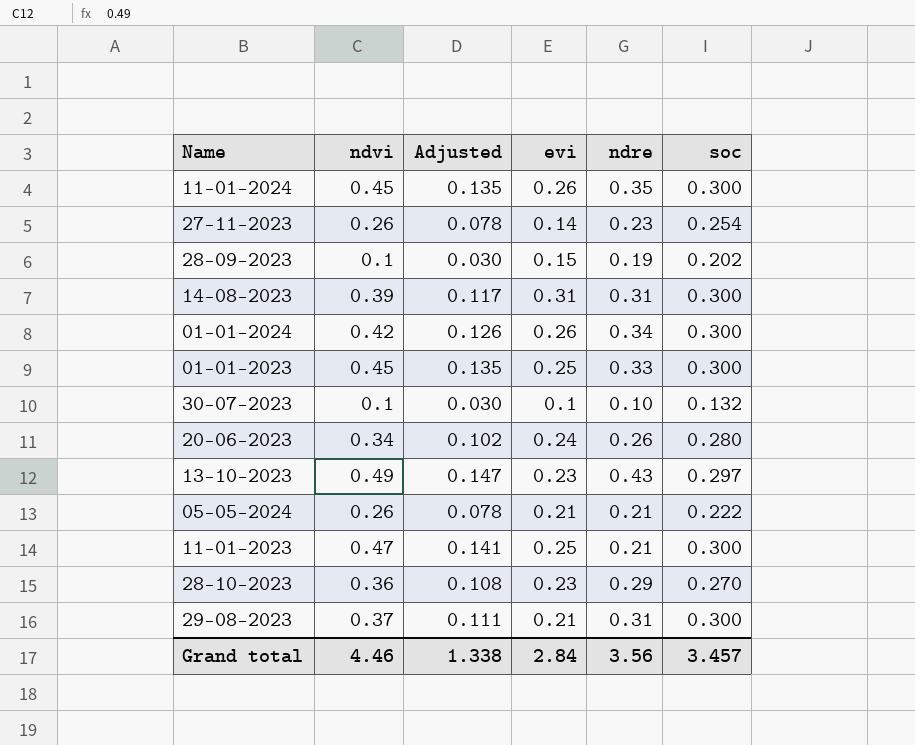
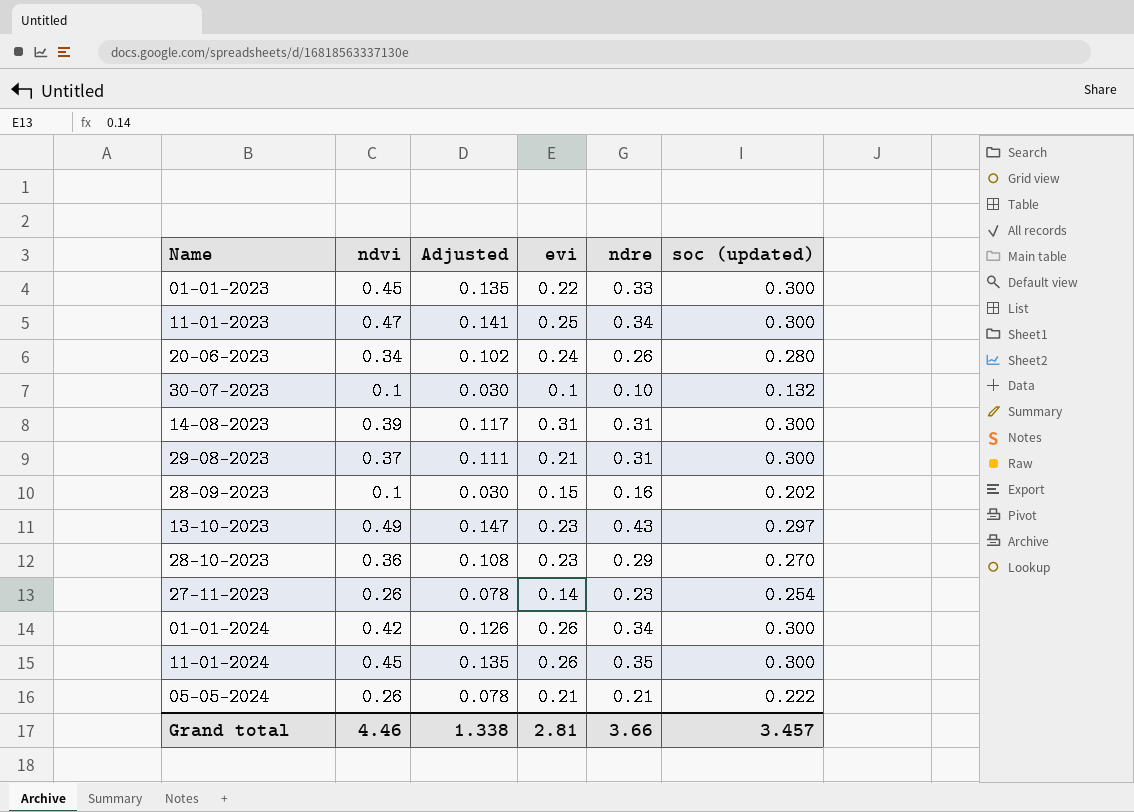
row order: none -> Name ascending
column name: soc -> soc (updated)
01-01-2023 | evi: 0.25 -> 0.22
11-01-2023 | ndre: 0.21 -> 0.34
28-09-2023 | ndre: 0.19 -> 0.16
Grand total | evi: 2.84 -> 2.81
Grand total | ndre: 3.56 -> 3.66

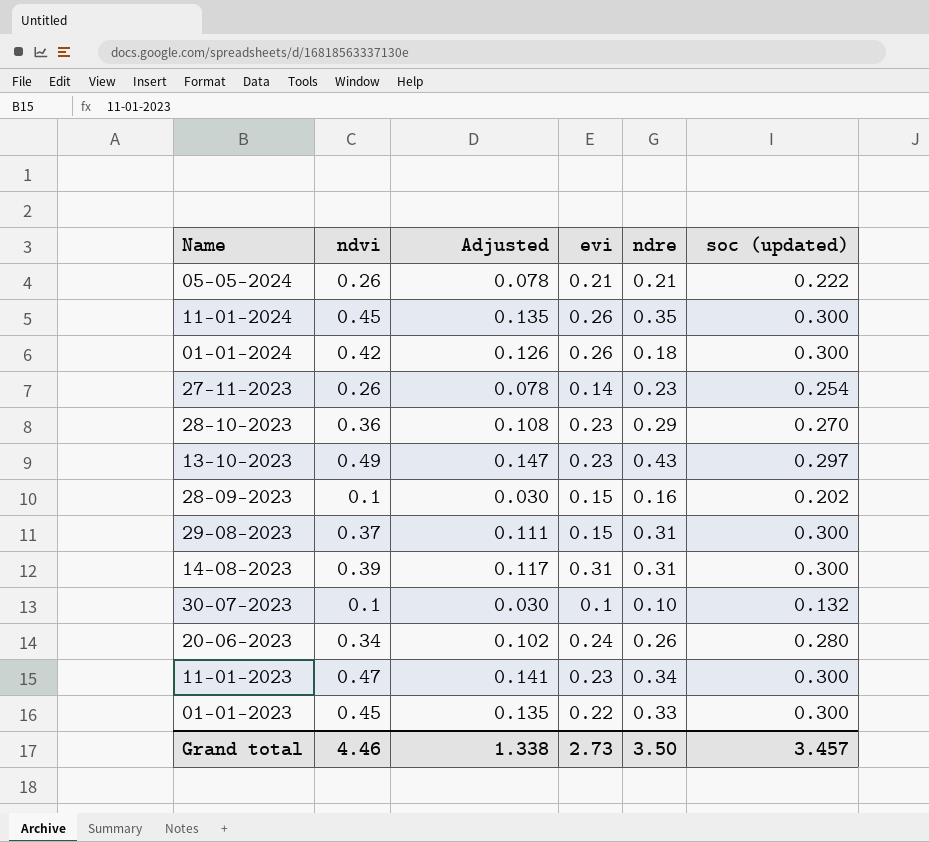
row order: Name ascending -> Name descending
01-01-2024 | ndre: 0.34 -> 0.18
29-08-2023 | evi: 0.21 -> 0.15
11-01-2023 | evi: 0.25 -> 0.23
Grand total | evi: 2.81 -> 2.73
Grand total | ndre: 3.66 -> 3.50

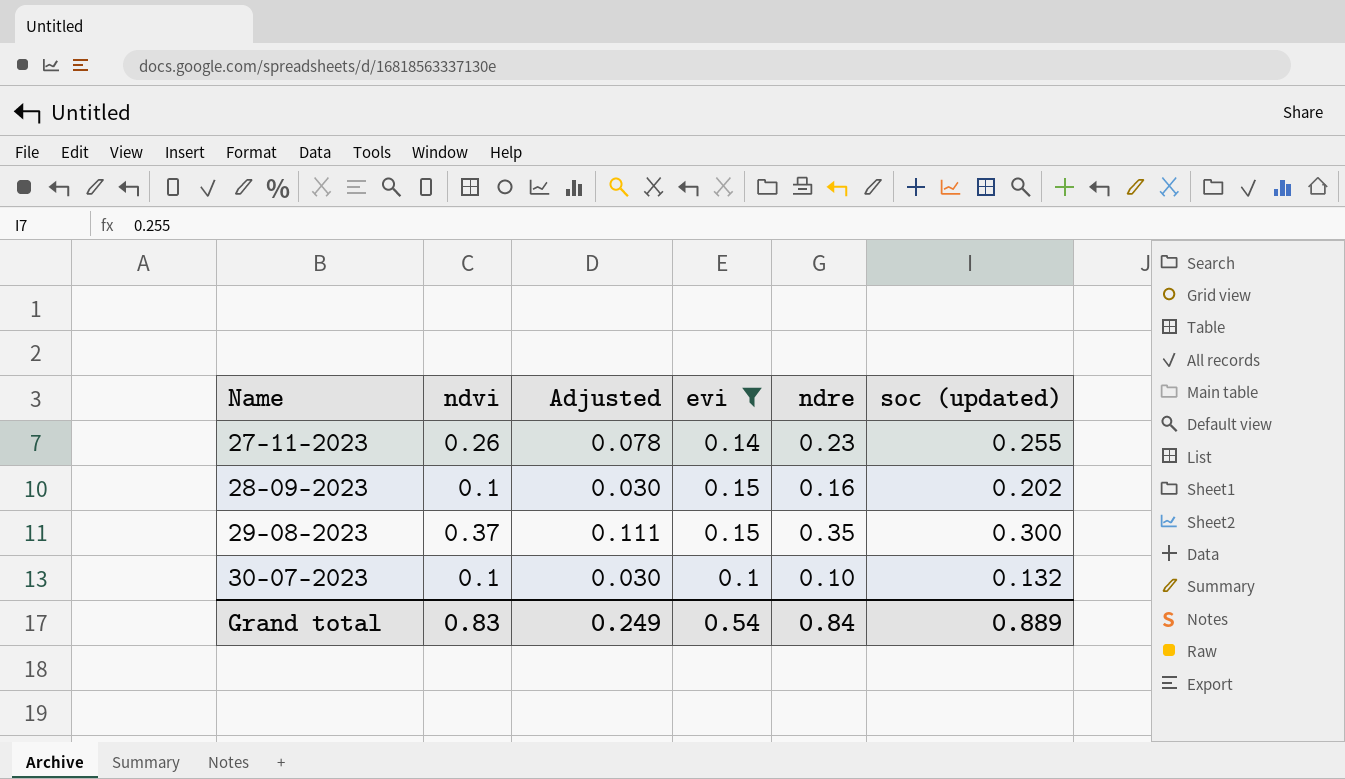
filter: none -> evi <= 0.15
27-11-2023 | soc (updated): 0.254 -> 0.255
29-08-2023 | ndre: 0.31 -> 0.35
Grand total | ndvi: 4.46 -> 0.83
Grand total | Adjusted: 1.338 -> 0.249
Grand total | evi: 2.73 -> 0.54
Grand total | ndre: 3.50 -> 0.84
Grand total | soc (updated): 3.457 -> 0.889

